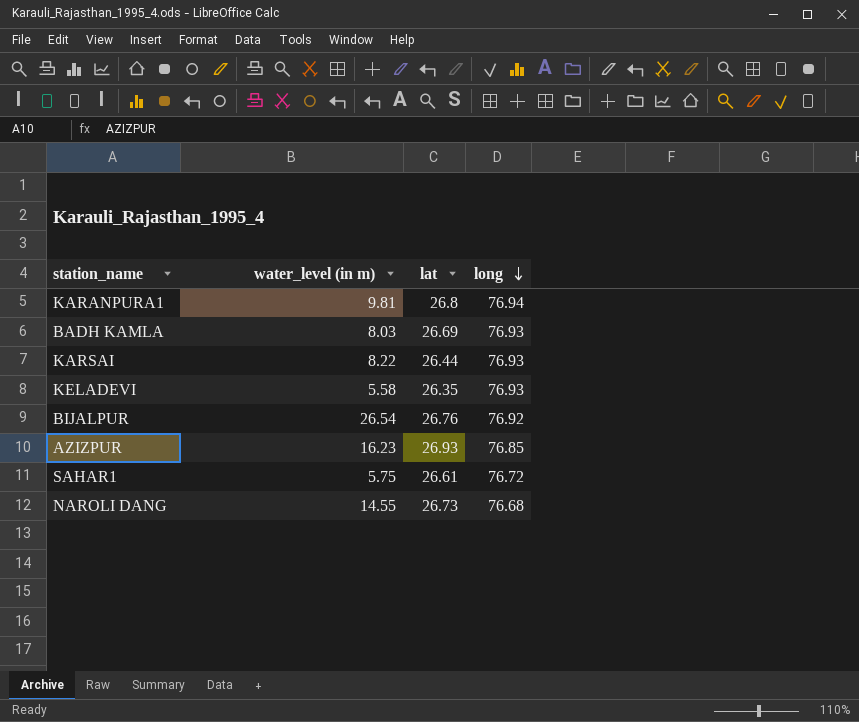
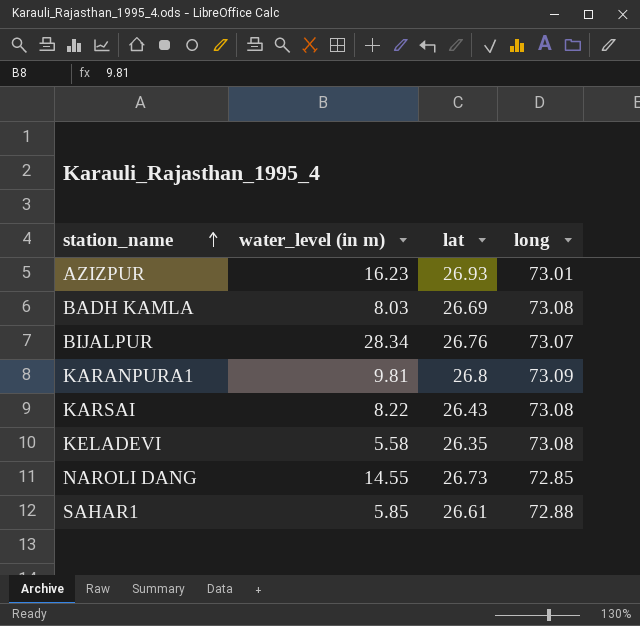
row order: long descending -> station_name ascending
AZIZPUR | long: 76.85 -> 73.01
BADH KAMLA | long: 76.93 -> 73.08
BIJALPUR | water_level (in m): 26.54 -> 28.34
BIJALPUR | long: 76.92 -> 73.07
KARANPURA1 | long: 76.94 -> 73.09
KARSAI | lat: 26.44 -> 26.43
KARSAI | long: 76.93 -> 73.08
KELADEVI | long: 76.93 -> 73.08
NAROLI DANG | long: 76.68 -> 72.85
SAHAR1 | water_level (in m): 5.75 -> 5.85
SAHAR1 | long: 76.72 -> 72.88

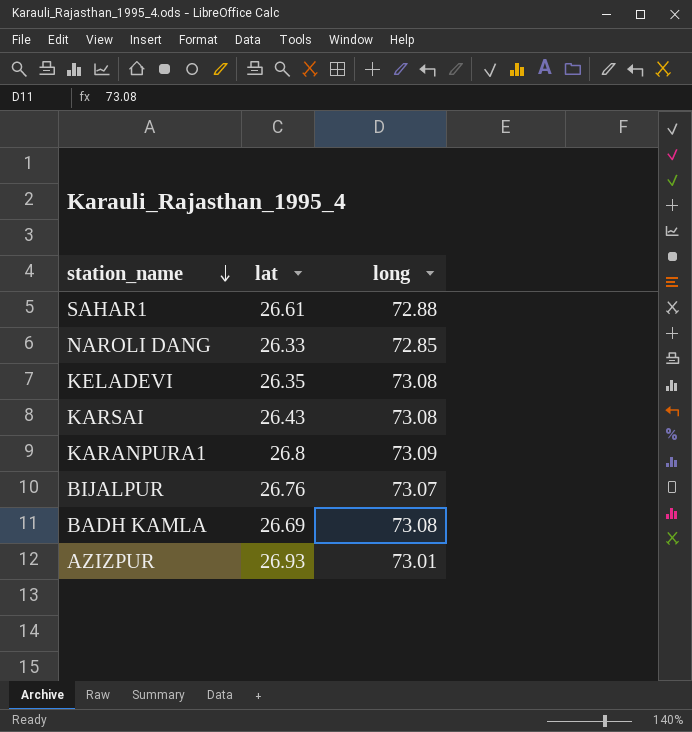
row order: station_name ascending -> station_name descending
column water_level (in m) | position: 2 -> none
NAROLI DANG | lat: 26.73 -> 26.33

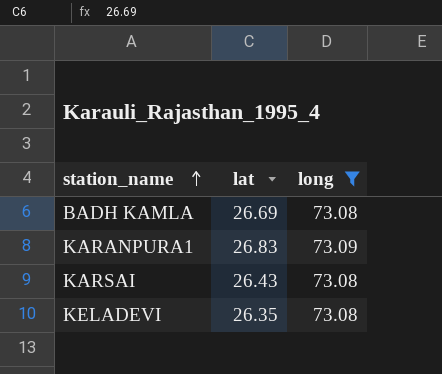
filter: none -> long >= 73.08
row order: station_name descending -> station_name ascending
KARANPURA1 | lat: 26.8 -> 26.83

